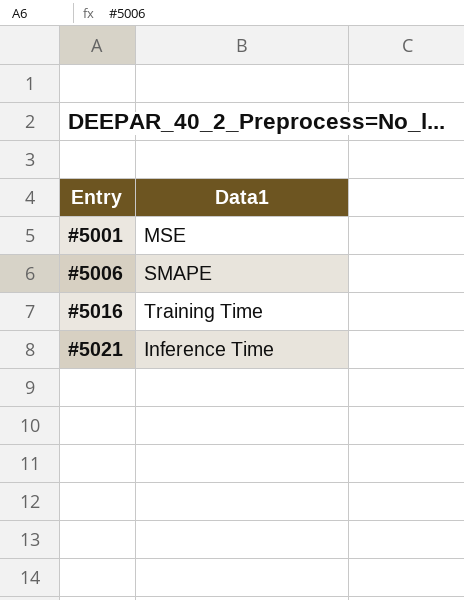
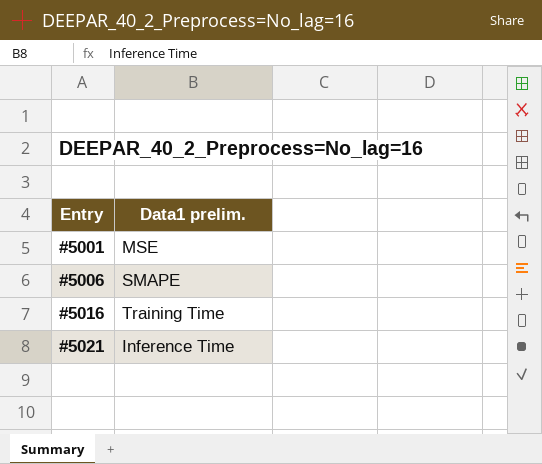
column name: Data1 -> Data1 prelim.

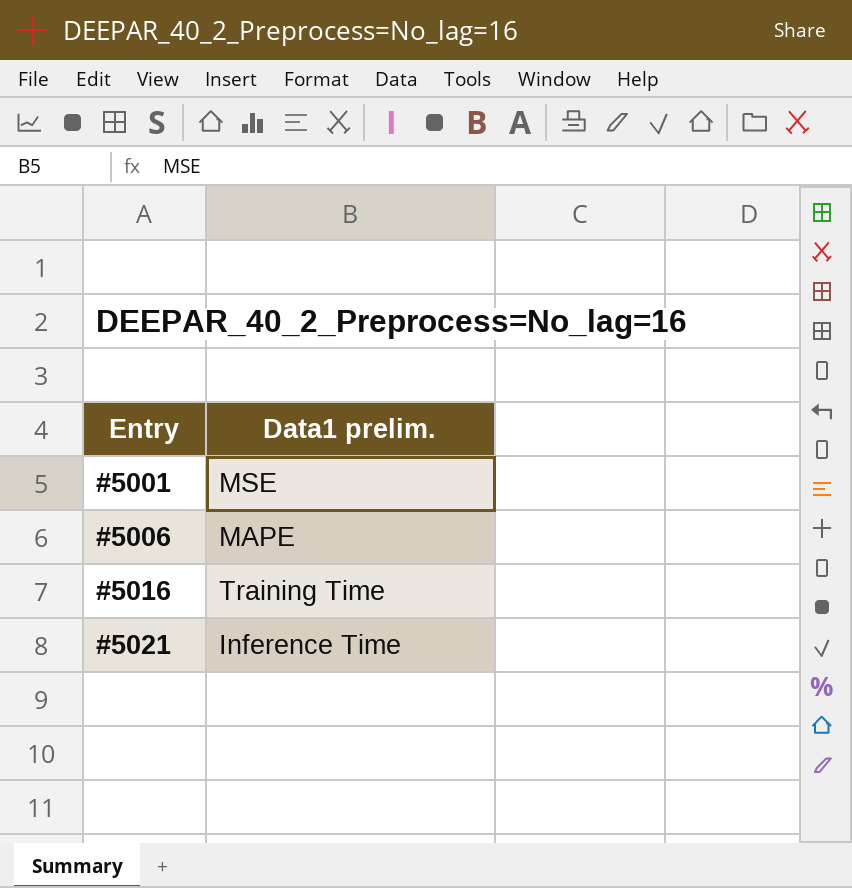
#5006 | Data1 prelim.: SMAPE -> MAPE

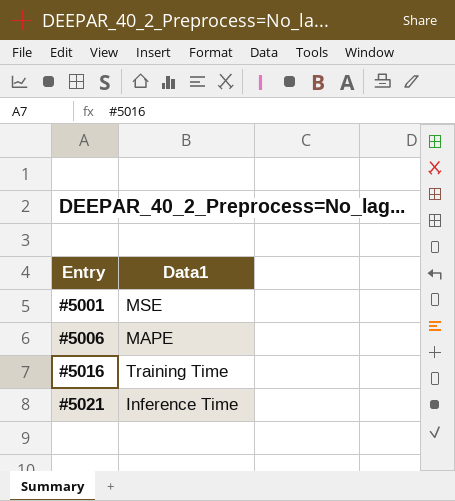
column name: Data1 prelim. -> Data1

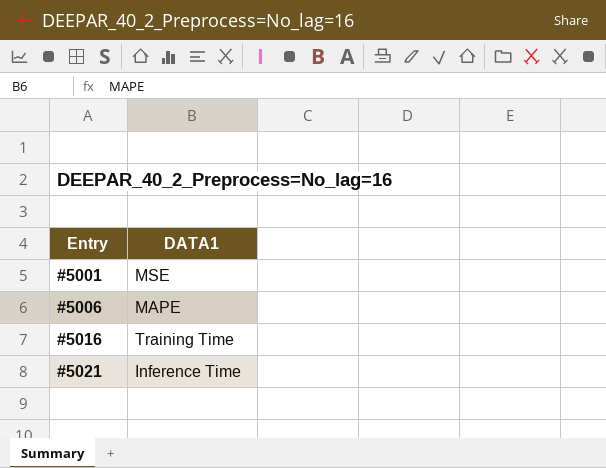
column name: Data1 -> DATA1

